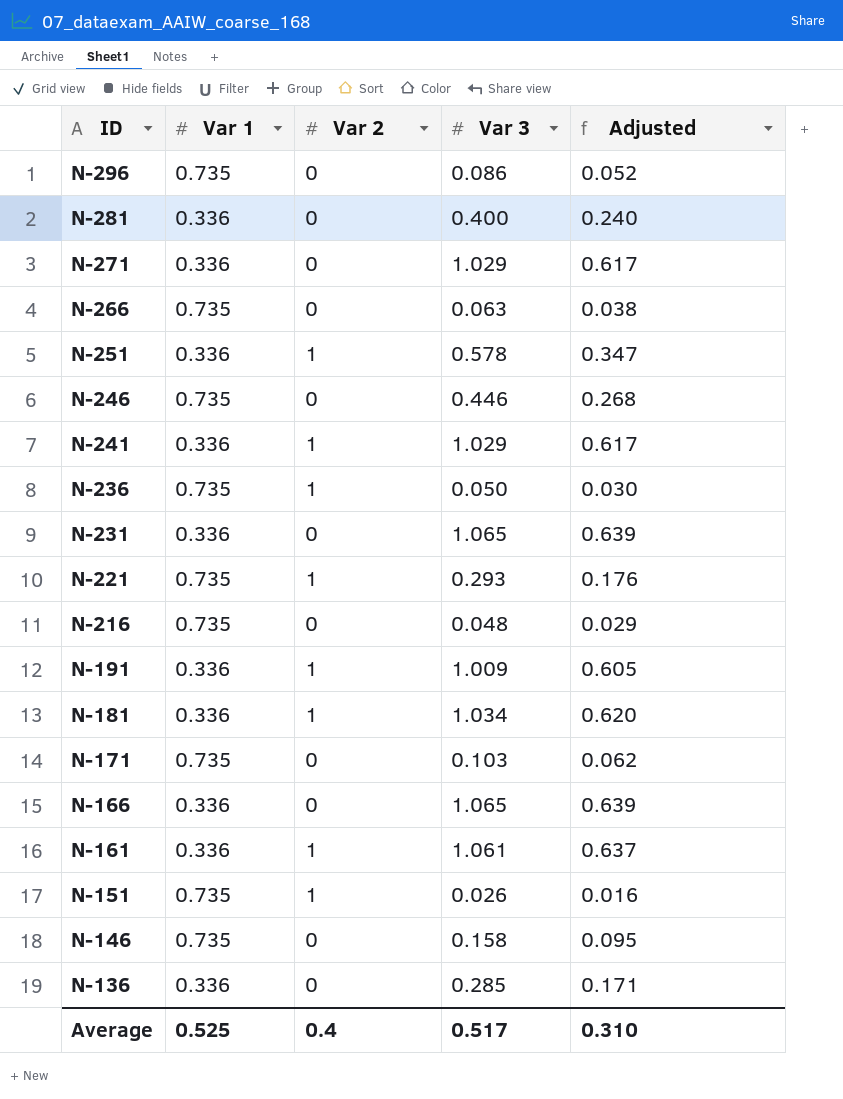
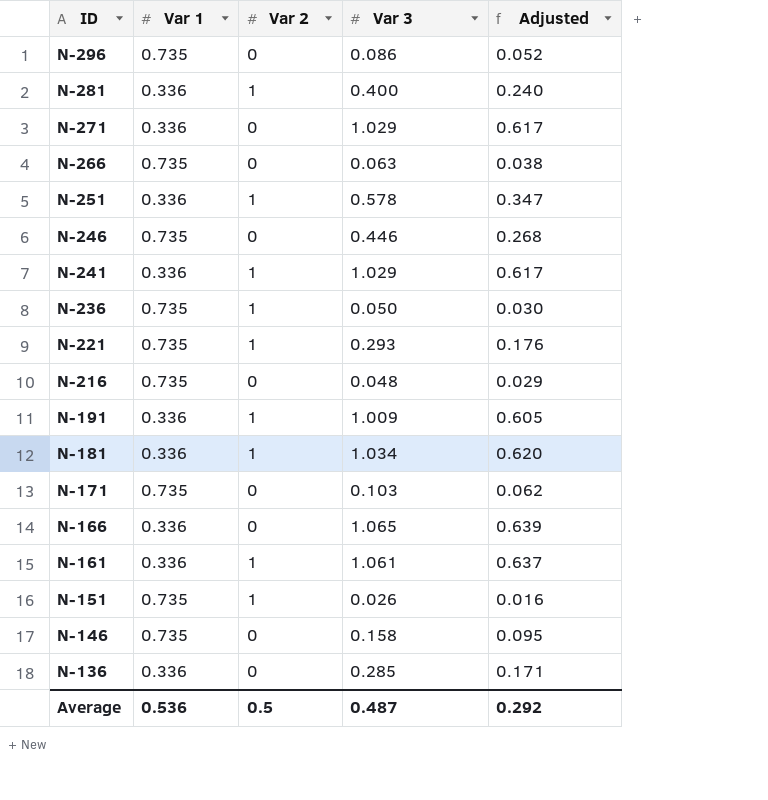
row N-231: 0.336 | 0 | 1.065 | 0.639 -> none
N-281 | Var 2: 0 -> 1
Average | Var 1: 0.525 -> 0.536
Average | Var 2: 0.4 -> 0.5
Average | Var 3: 0.517 -> 0.487
Average | Adjusted: 0.310 -> 0.292

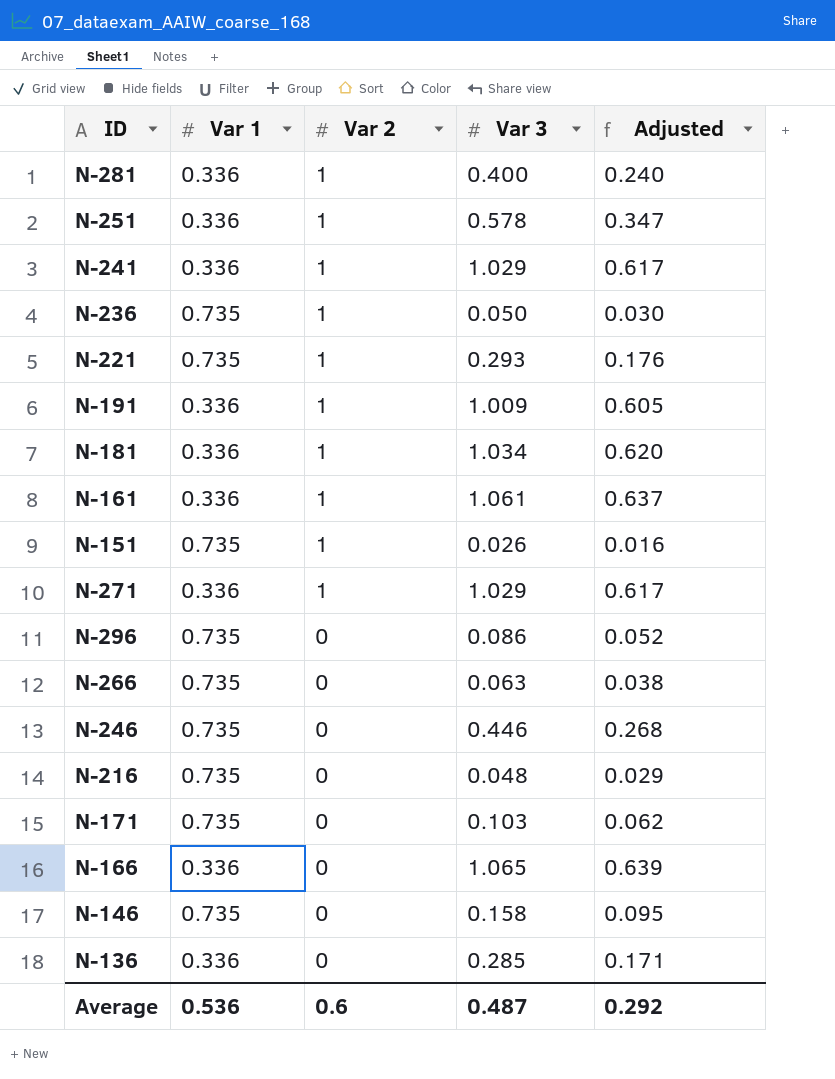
row order: ID descending -> Var 2 descending
N-271 | Var 2: 0 -> 1
Average | Var 2: 0.5 -> 0.6

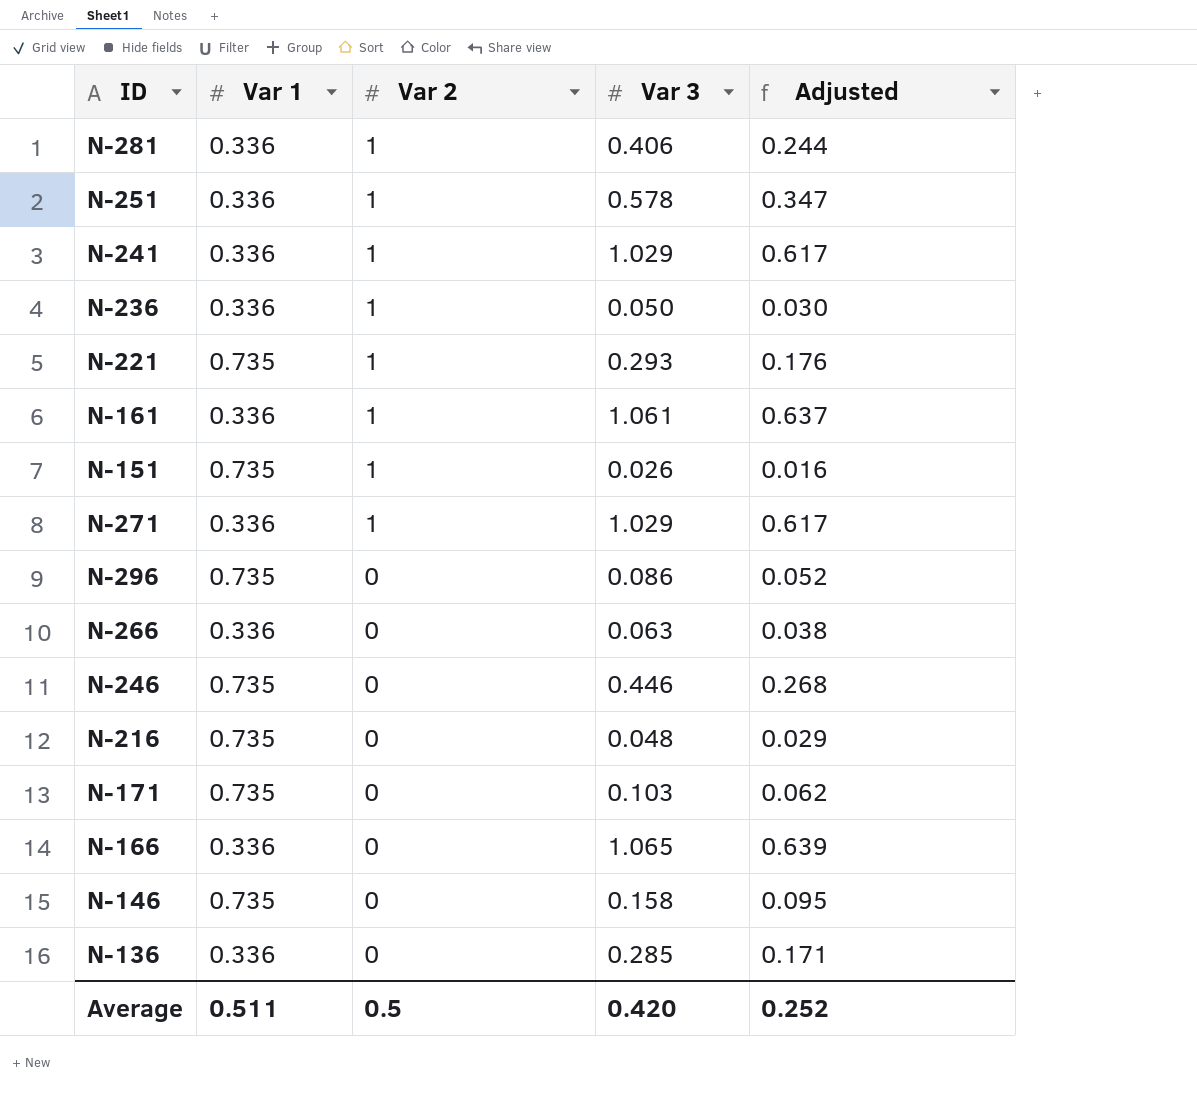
row N-191: 0.336 | 1 | 1.009 | 0.605 -> none
row N-181: 0.336 | 1 | 1.034 | 0.620 -> none
N-281 | Var 3: 0.400 -> 0.406
N-281 | Adjusted: 0.240 -> 0.244
N-236 | Var 1: 0.735 -> 0.336
N-266 | Var 1: 0.735 -> 0.336
Average | Var 1: 0.536 -> 0.511
Average | Var 2: 0.6 -> 0.5
Average | Var 3: 0.487 -> 0.420
Average | Adjusted: 0.292 -> 0.252

